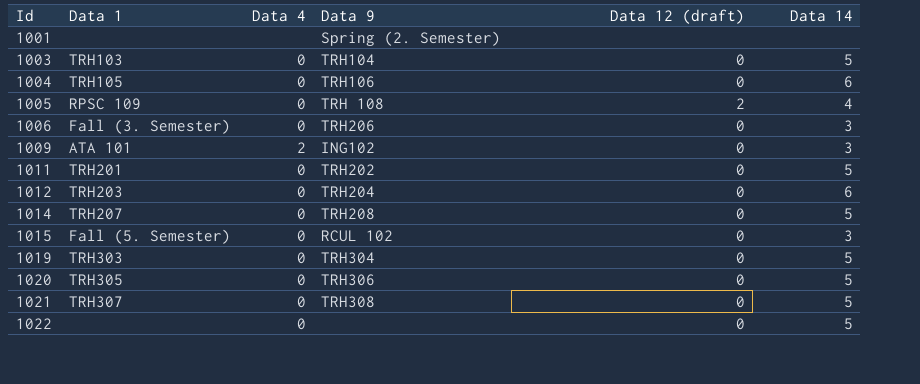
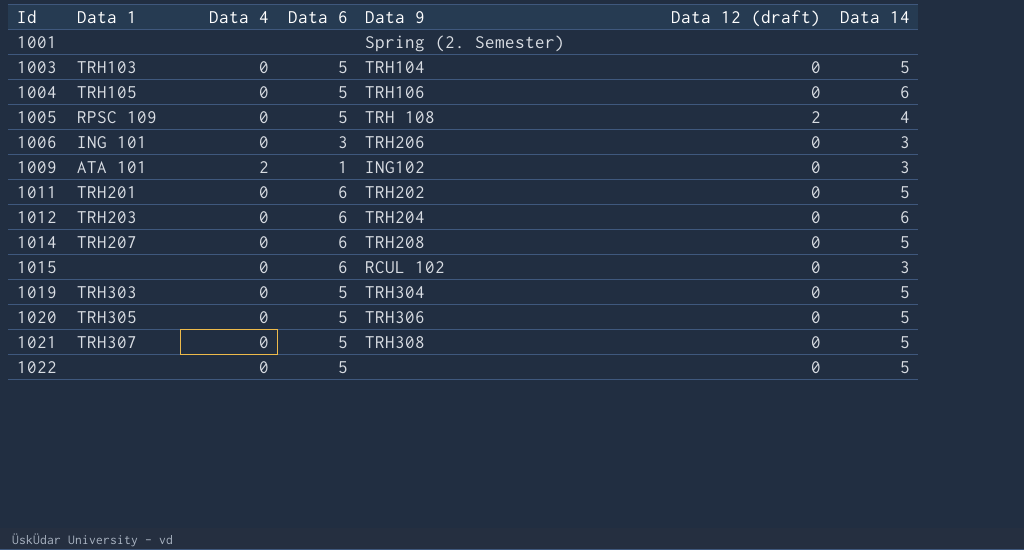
column Data 6 | position: none -> 4
1006 | Data 1: Fall (3. Semester) -> ING 101
1015 | Data 1: Fall (5. Semester) -> none

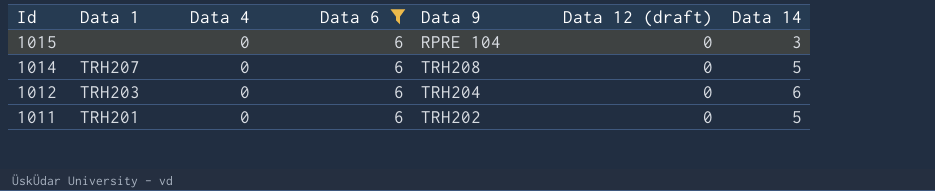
filter: none -> Data 6 = 6
row order: Id ascending -> Id descending
1015 | Data 9: RCUL 102 -> RPRE 104

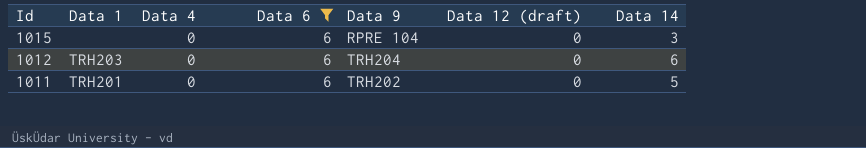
row 1014: TRH207 | 0 | 6 | TRH208 | 0 | 5 -> none

